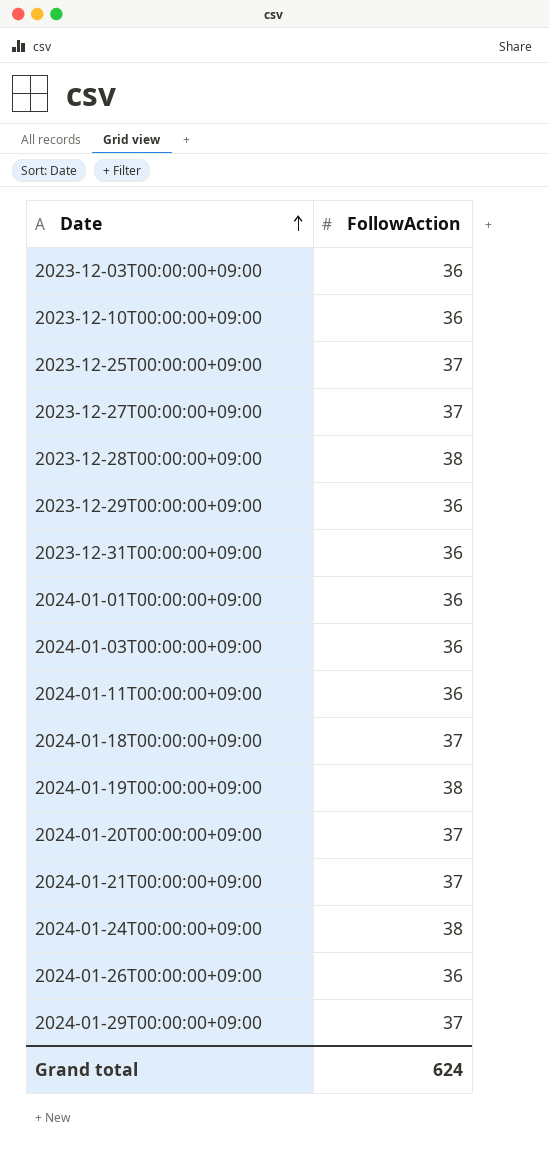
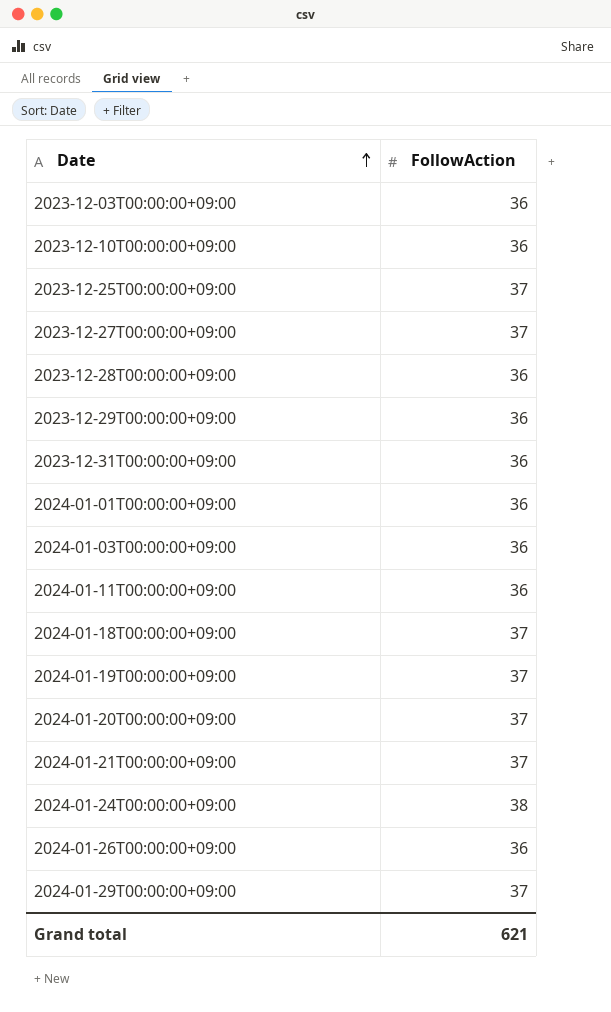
2023-12-28T00:00:00+09:00 | FollowAction: 38 -> 36
2024-01-19T00:00:00+09:00 | FollowAction: 38 -> 37
Grand total | FollowAction: 624 -> 621

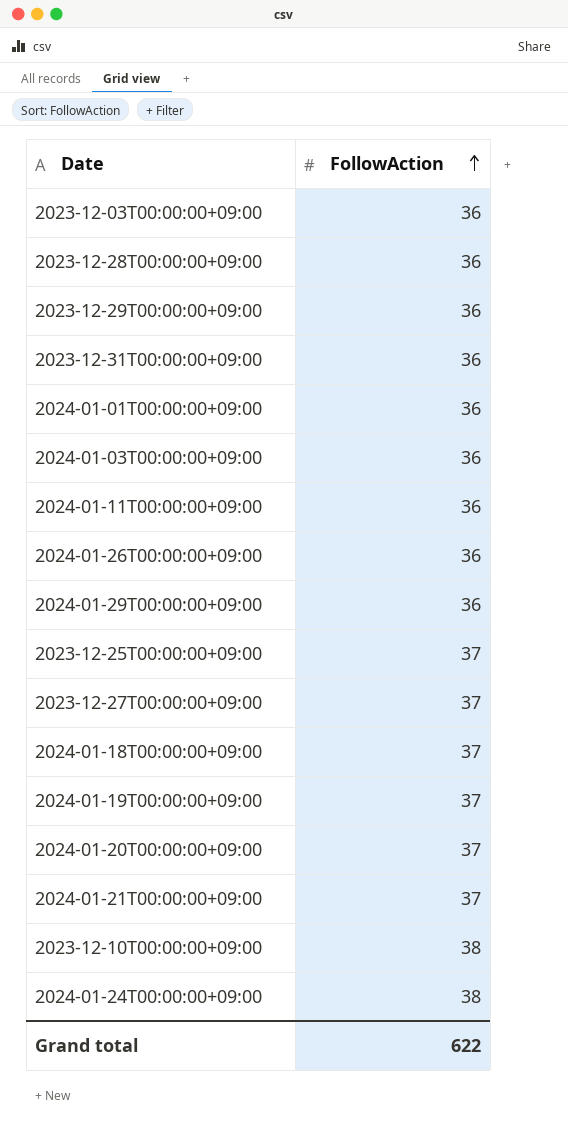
row order: Date ascending -> FollowAction ascending
2024-01-29T00:00:00+09:00 | FollowAction: 37 -> 36
2023-12-10T00:00:00+09:00 | FollowAction: 36 -> 38
Grand total | FollowAction: 621 -> 622

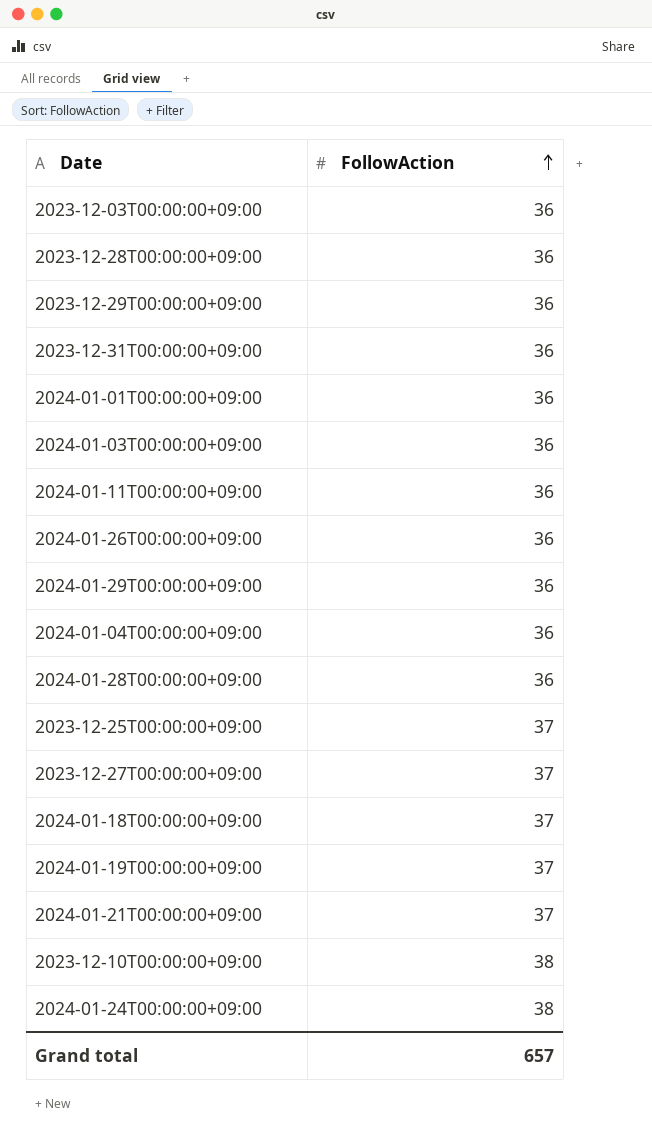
row 2024-01-20T00:00:00+09:00: 37 -> none
row 2024-01-04T00:00:00+09:00: none -> 36
row 2024-01-28T00:00:00+09:00: none -> 36
Grand total | FollowAction: 622 -> 657

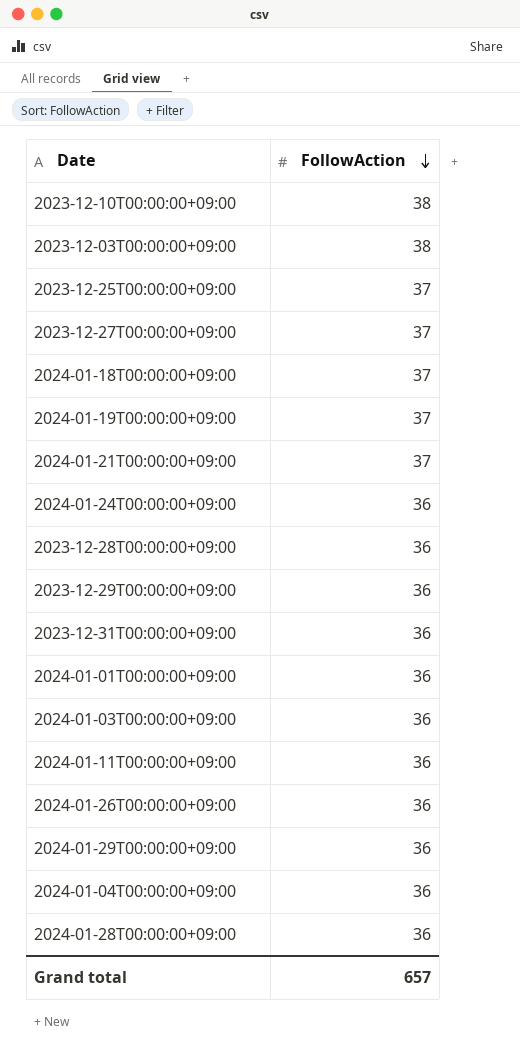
row order: FollowAction ascending -> FollowAction descending
2023-12-03T00:00:00+09:00 | FollowAction: 36 -> 38
2024-01-24T00:00:00+09:00 | FollowAction: 38 -> 36

